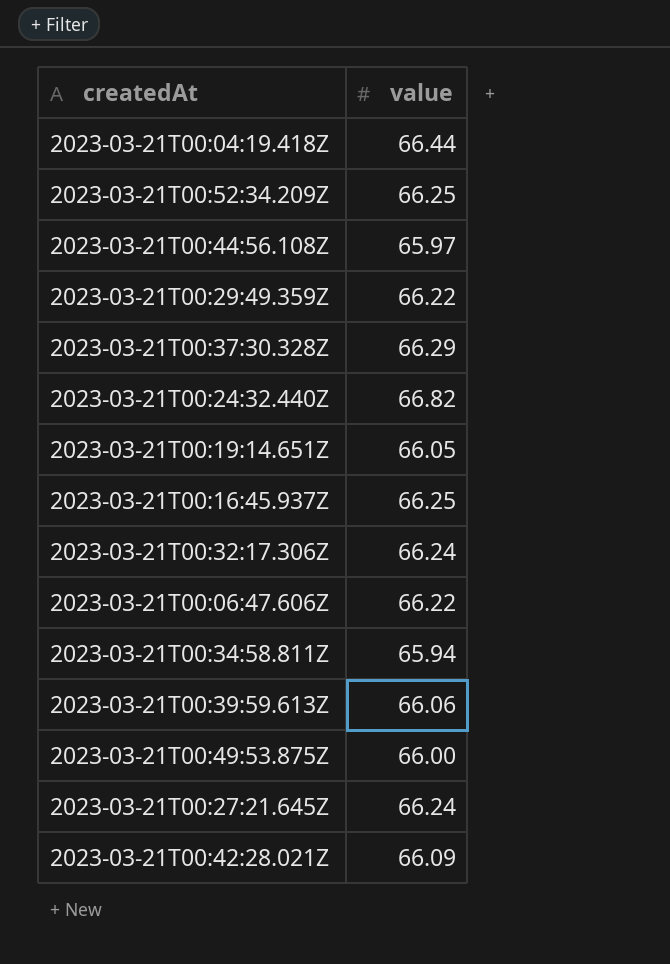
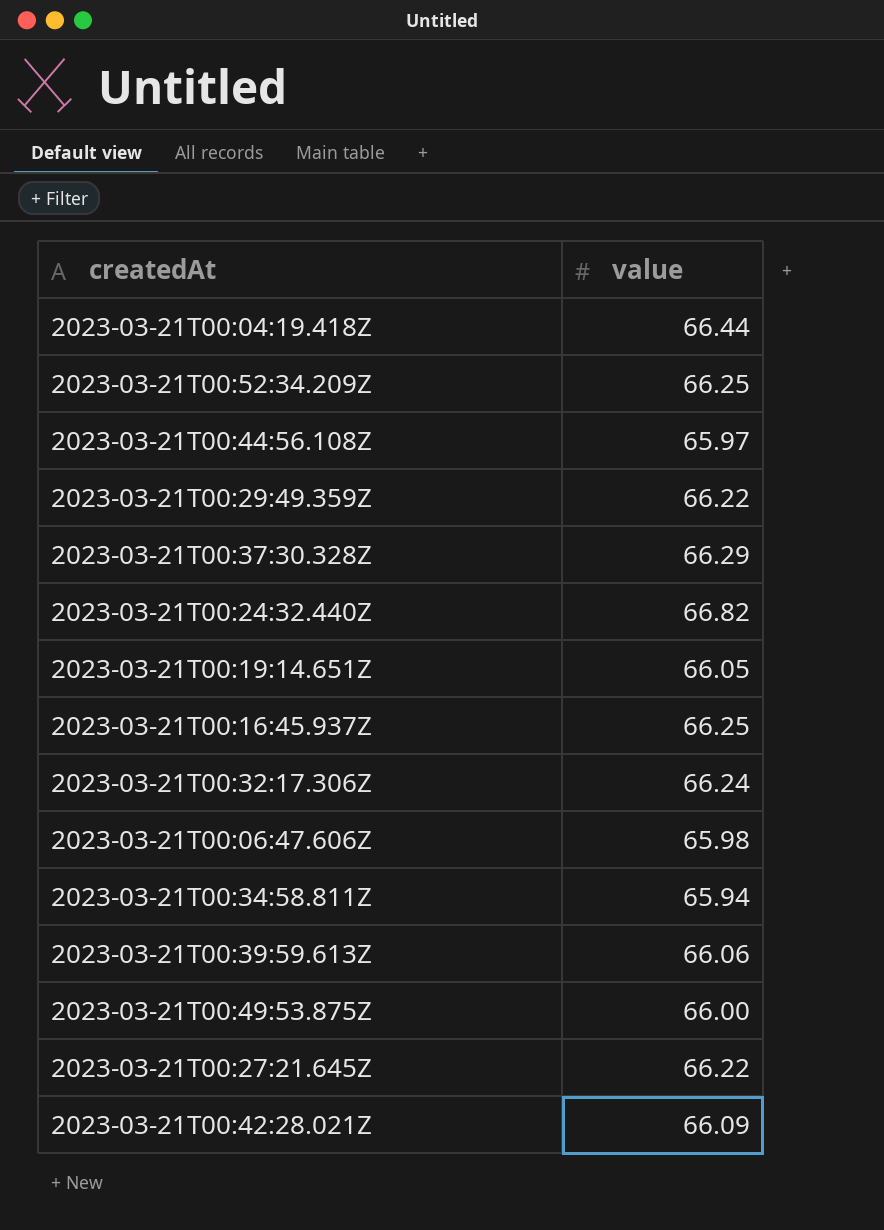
2023-03-21T00:06:47.606Z | value: 66.22 -> 65.98
2023-03-21T00:27:21.645Z | value: 66.24 -> 66.22

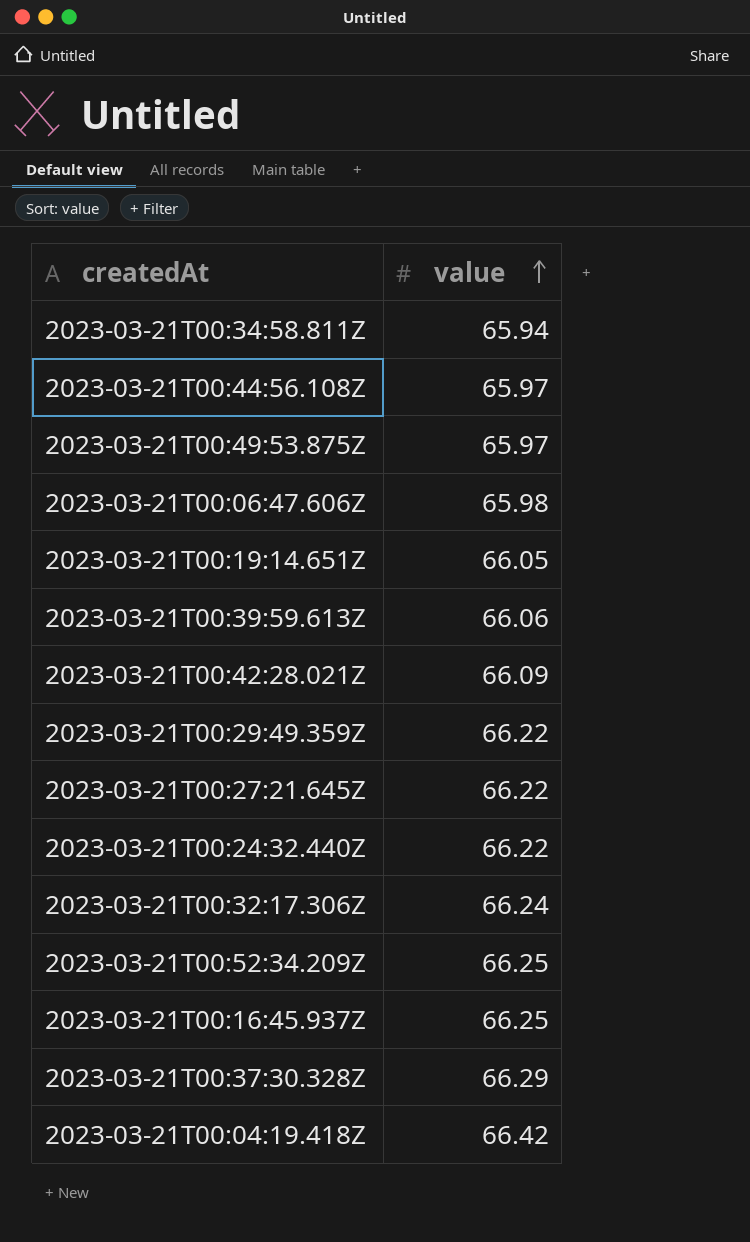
row order: none -> value ascending
2023-03-21T00:49:53.875Z | value: 66.00 -> 65.97
2023-03-21T00:24:32.440Z | value: 66.82 -> 66.22
2023-03-21T00:04:19.418Z | value: 66.44 -> 66.42

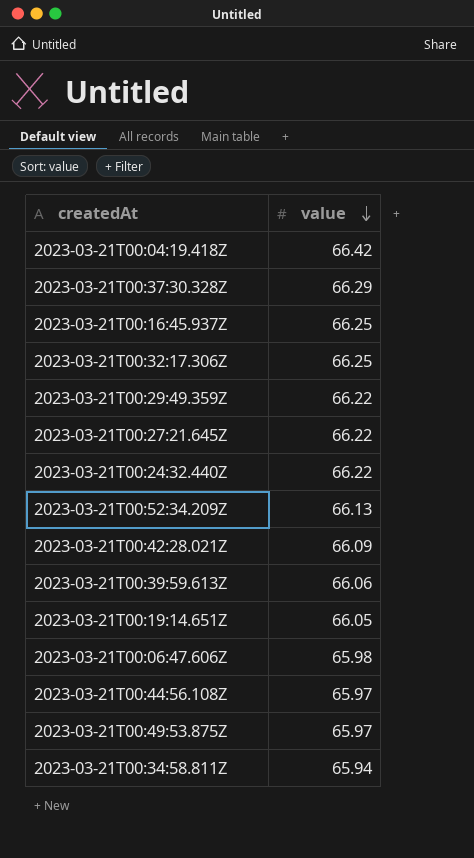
row order: value ascending -> value descending
2023-03-21T00:32:17.306Z | value: 66.24 -> 66.25
2023-03-21T00:52:34.209Z | value: 66.25 -> 66.13

